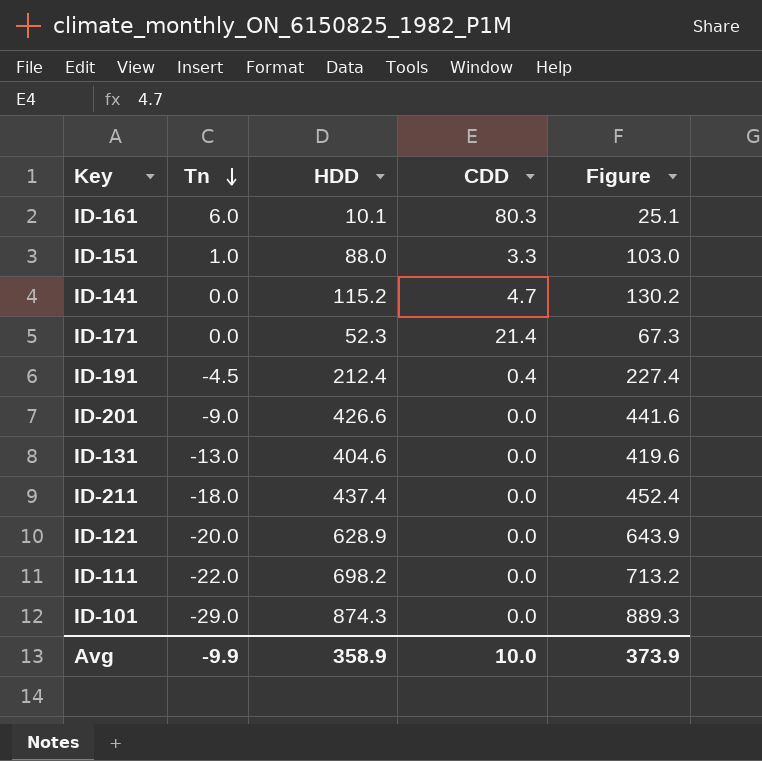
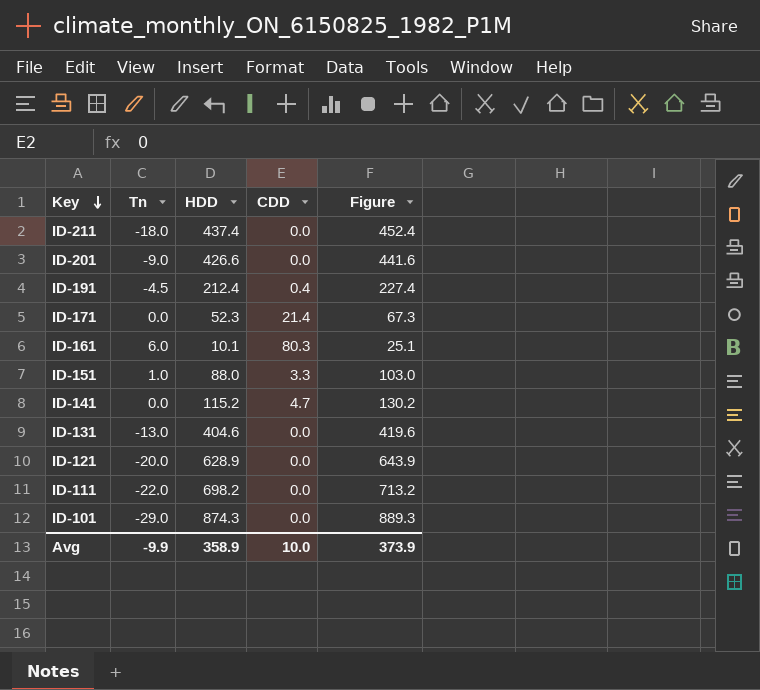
row order: Tn descending -> Key descending

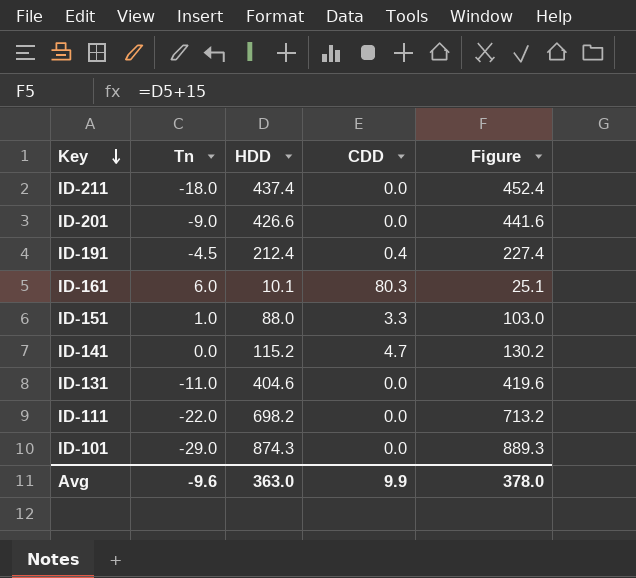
row ID-171: 0.0 | 52.3 | 21.4 | 67.3 -> none
row ID-121: -20.0 | 628.9 | 0.0 | 643.9 -> none
ID-131 | Tn: -13.0 -> -11.0
Avg | Tn: -9.9 -> -9.6
Avg | HDD: 358.9 -> 363.0
Avg | CDD: 10.0 -> 9.9
Avg | Figure: 373.9 -> 378.0

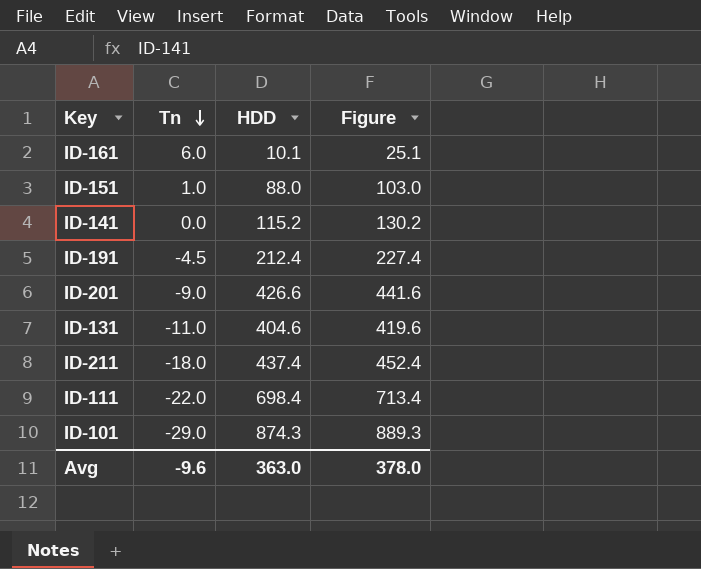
row order: Key descending -> Tn descending
column CDD | position: 4 -> none
ID-111 | HDD: 698.2 -> 698.4
ID-111 | Figure: 713.2 -> 713.4

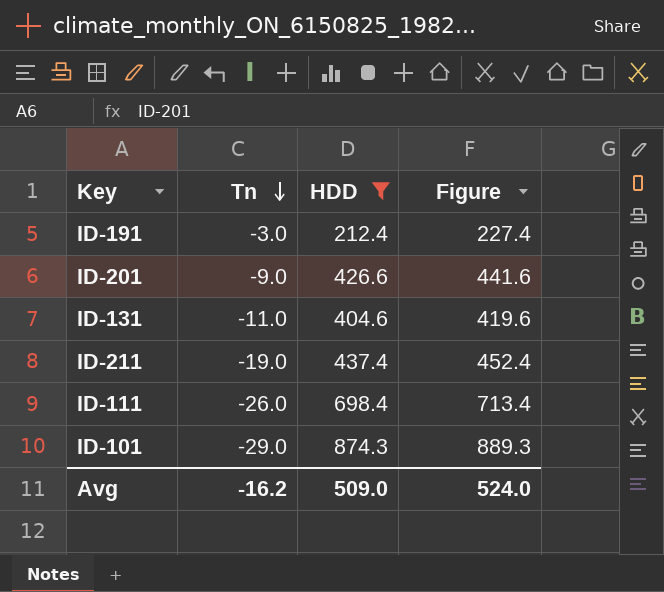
filter: none -> HDD >= 212.4
ID-191 | Tn: -4.5 -> -3.0
ID-211 | Tn: -18.0 -> -19.0
ID-111 | Tn: -22.0 -> -26.0
Avg | Tn: -9.6 -> -16.2
Avg | HDD: 363.0 -> 509.0
Avg | Figure: 378.0 -> 524.0

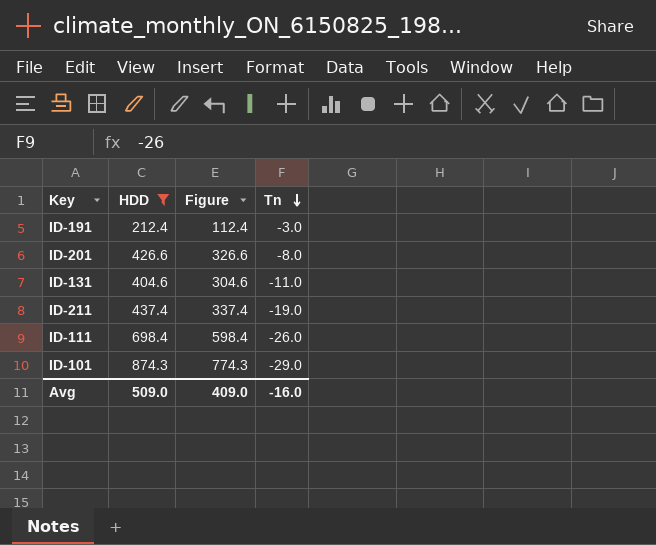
column Figure | formula: [HDD] + 15 -> [HDD] - 100
column Tn | position: 2 -> 4
ID-201 | Tn: -9.0 -> -8.0
Avg | Figure: 524.0 -> 409.0
Avg | Tn: -16.2 -> -16.0

